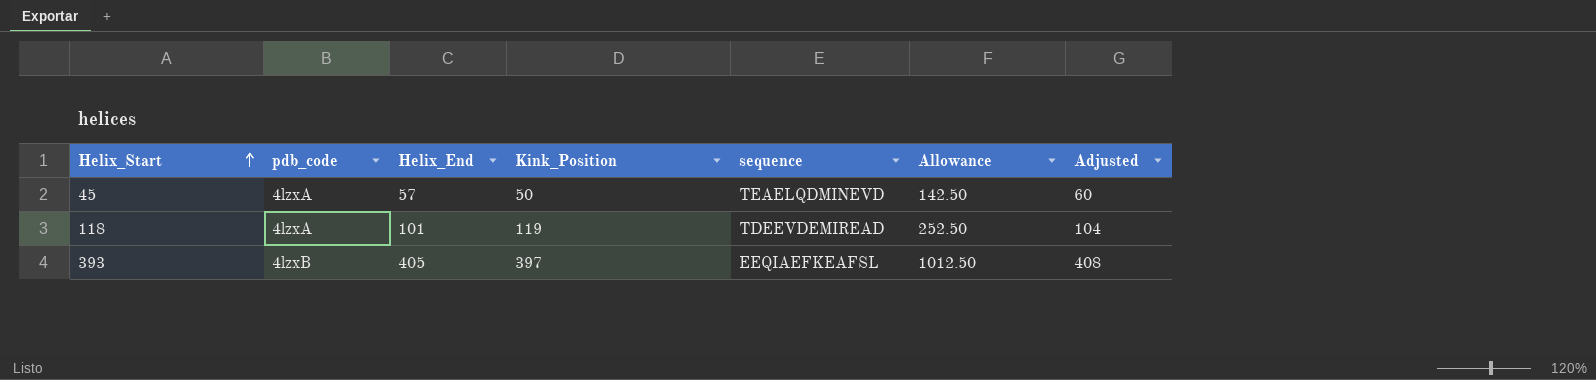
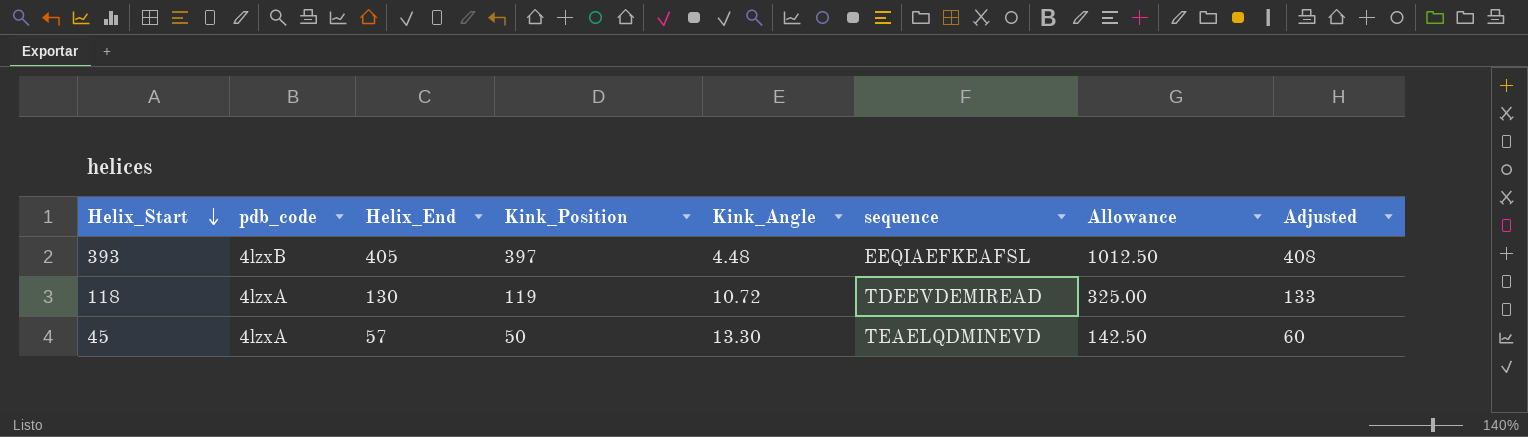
row order: Helix_Start ascending -> Helix_Start descending
column Kink_Angle | position: none -> 5
118 | Helix_End: 101 -> 130
118 | Allowance: 252.50 -> 325.00
118 | Adjusted: 104 -> 133

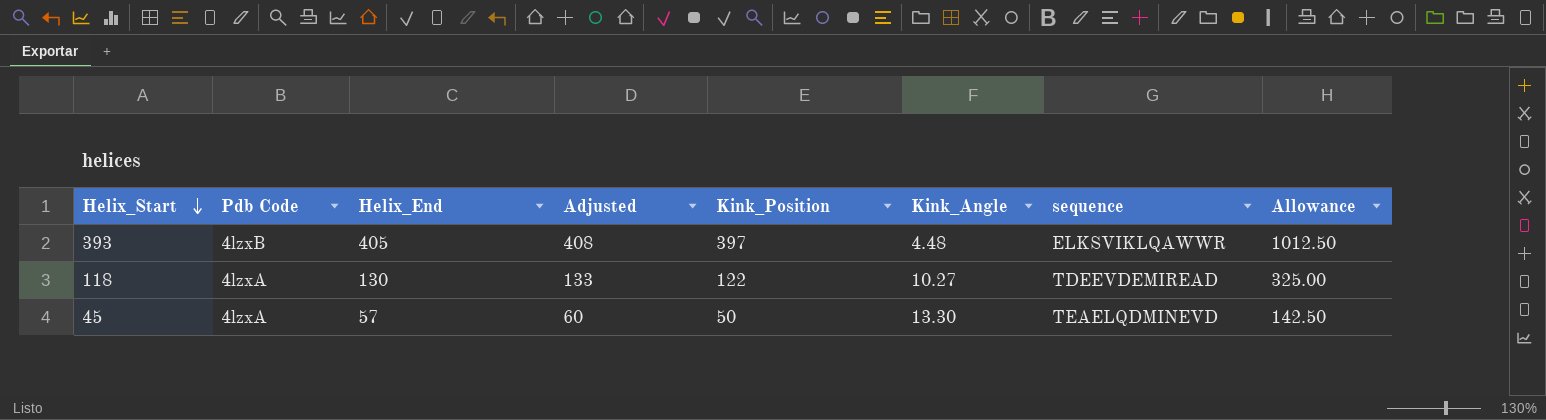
column name: pdb_code -> Pdb Code
column Adjusted | position: 8 -> 4
393 | sequence: EEQIAEFKEAFSL -> ELKSVIKLQAWWR
118 | Kink_Position: 119 -> 122
118 | Kink_Angle: 10.72 -> 10.27

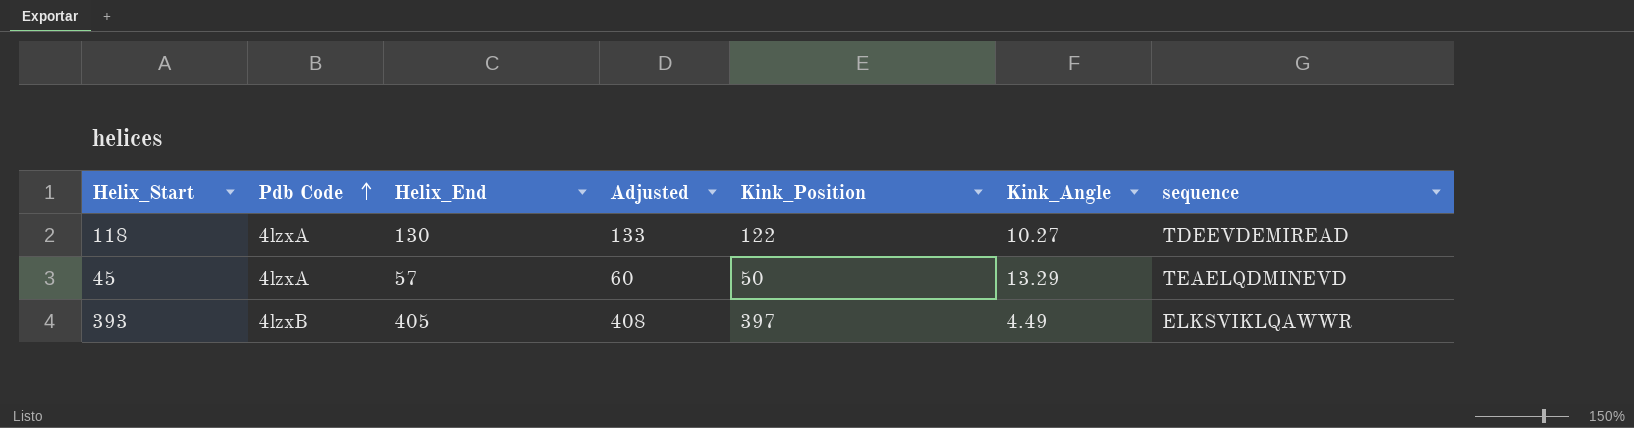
row order: Helix_Start descending -> Pdb Code ascending
column Allowance | formula: [Helix_End] * 2.5 -> none
45 | Kink_Angle: 13.30 -> 13.29
393 | Kink_Angle: 4.48 -> 4.49

